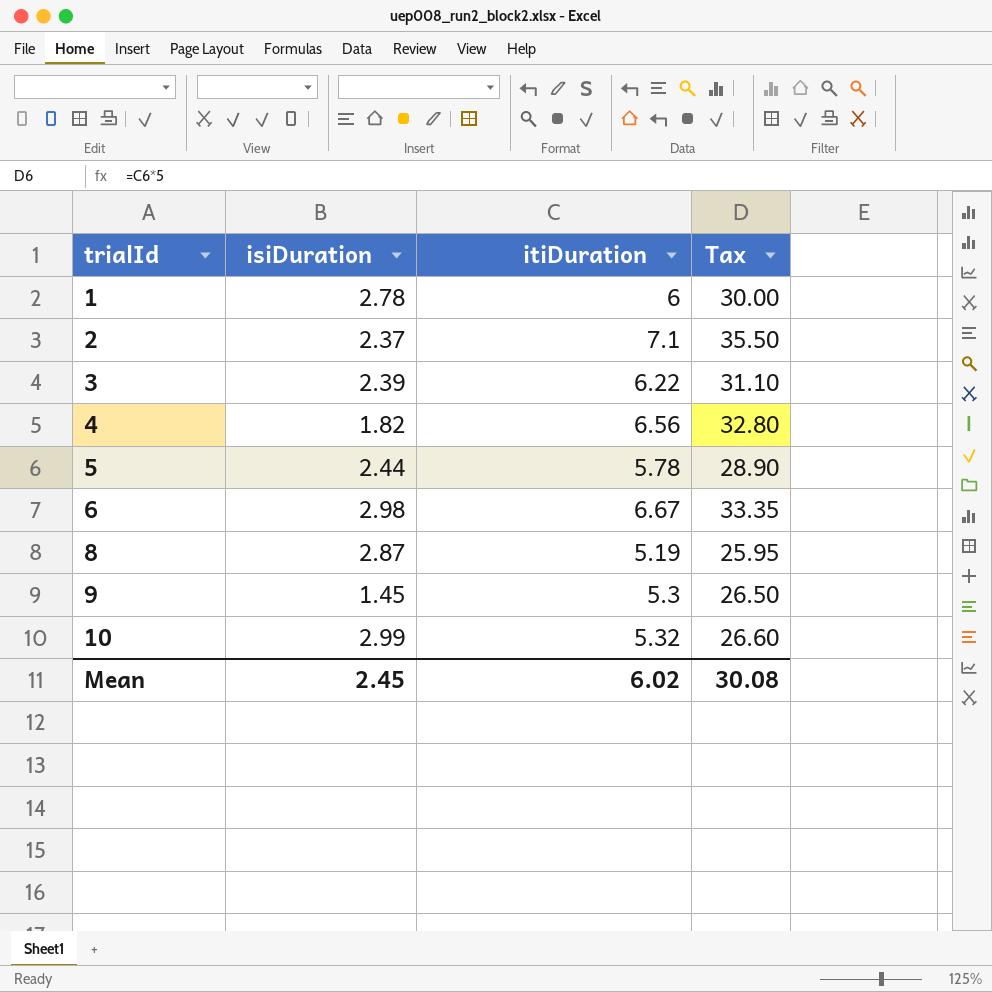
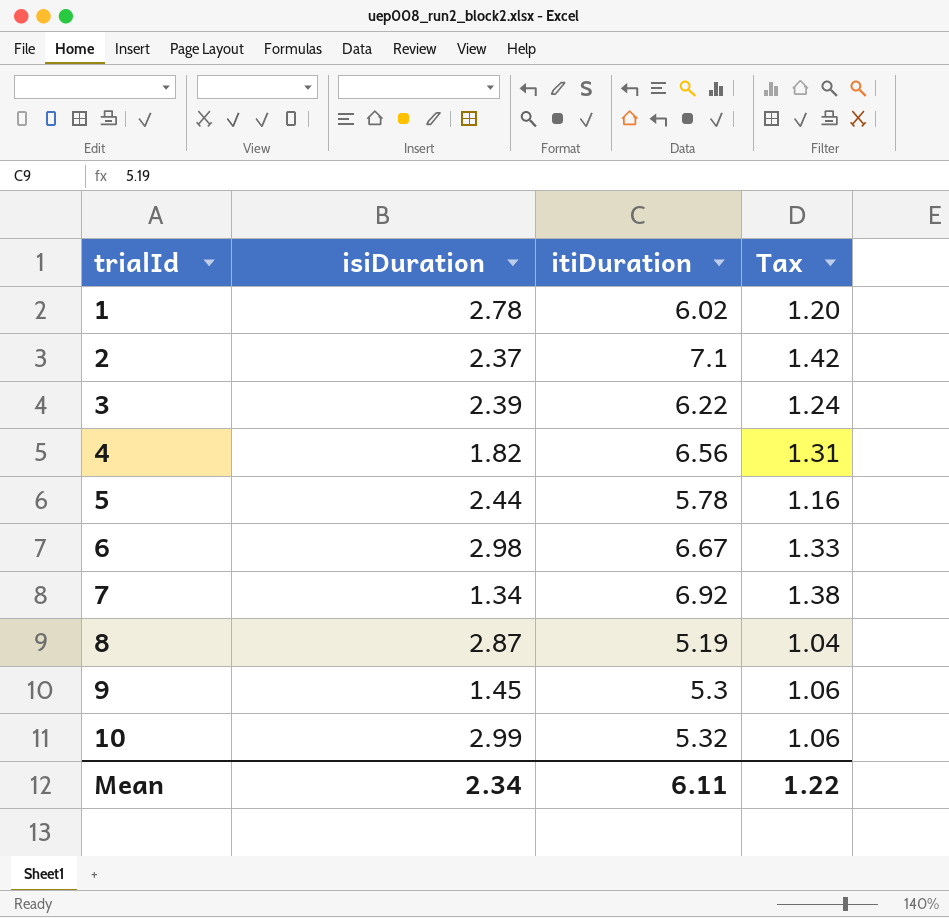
column Tax | formula: [itiDuration] * 5 -> [itiDuration] * 0.2
1 | itiDuration: 6 -> 6.02
row 7: none -> 1.34 | 6.92 | 1.38
Mean | isiDuration: 2.45 -> 2.34
Mean | itiDuration: 6.02 -> 6.11
Mean | Tax: 30.08 -> 1.22

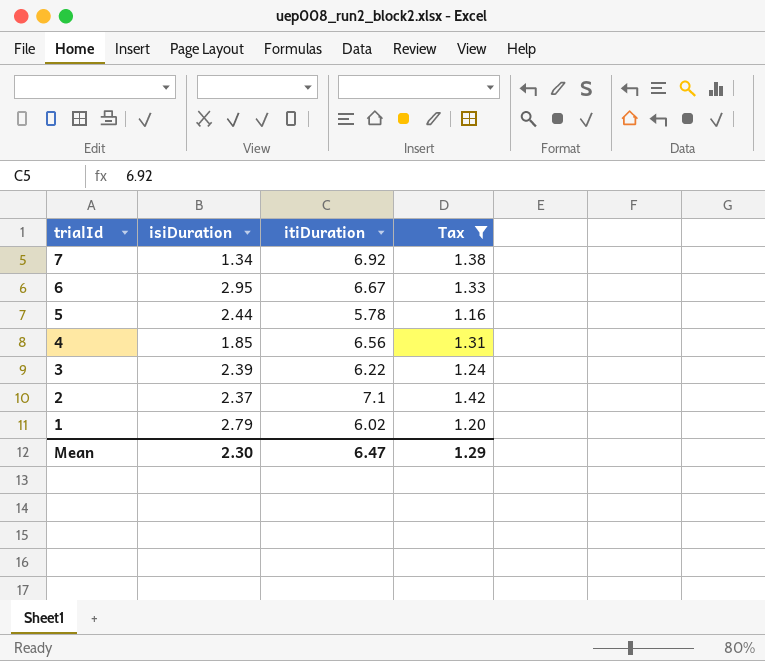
filter: none -> Tax >= 1.16
row order: trialId ascending -> trialId descending
6 | isiDuration: 2.98 -> 2.95
4 | isiDuration: 1.82 -> 1.85
1 | isiDuration: 2.78 -> 2.79
Mean | isiDuration: 2.34 -> 2.30
Mean | itiDuration: 6.11 -> 6.47
Mean | Tax: 1.22 -> 1.29

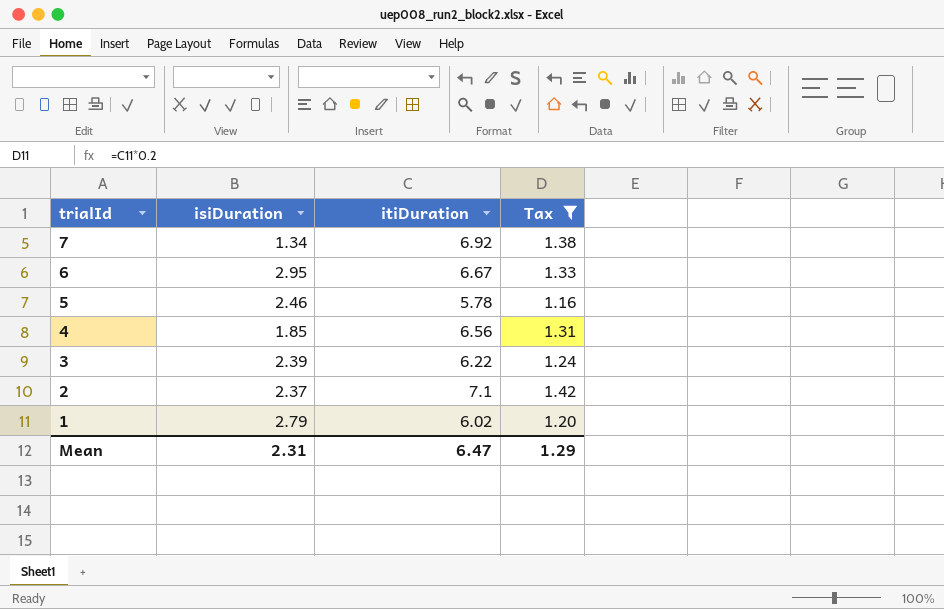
5 | isiDuration: 2.44 -> 2.46
Mean | isiDuration: 2.30 -> 2.31

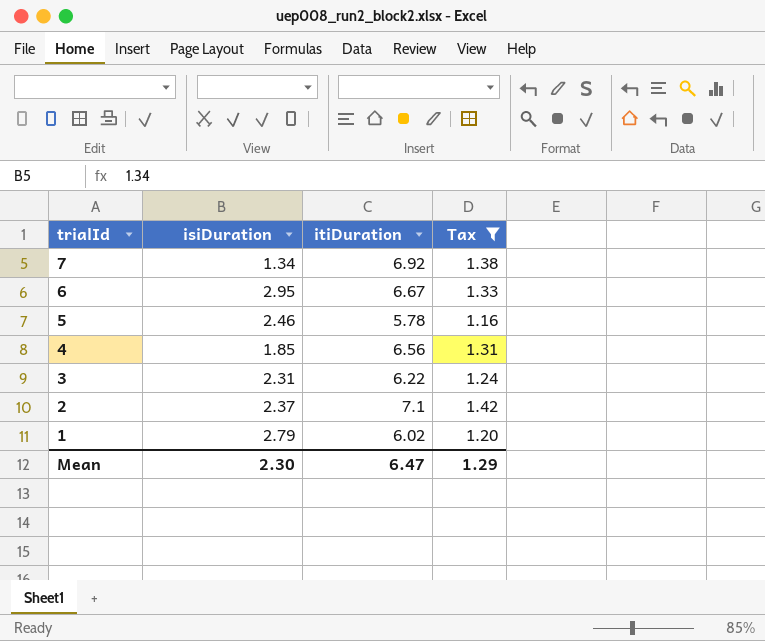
3 | isiDuration: 2.39 -> 2.31
Mean | isiDuration: 2.31 -> 2.30

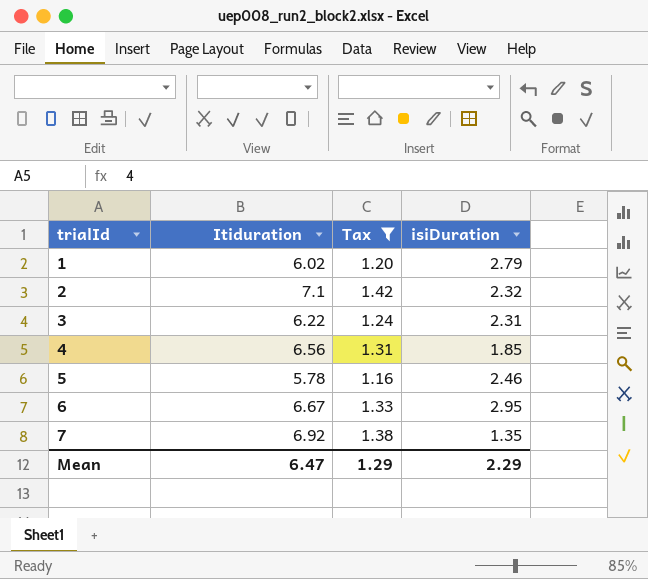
row order: trialId descending -> trialId ascending
column name: itiDuration -> Itiduration
column isiDuration | position: 2 -> 4
2 | isiDuration: 2.37 -> 2.32
7 | isiDuration: 1.34 -> 1.35
Mean | isiDuration: 2.30 -> 2.29

